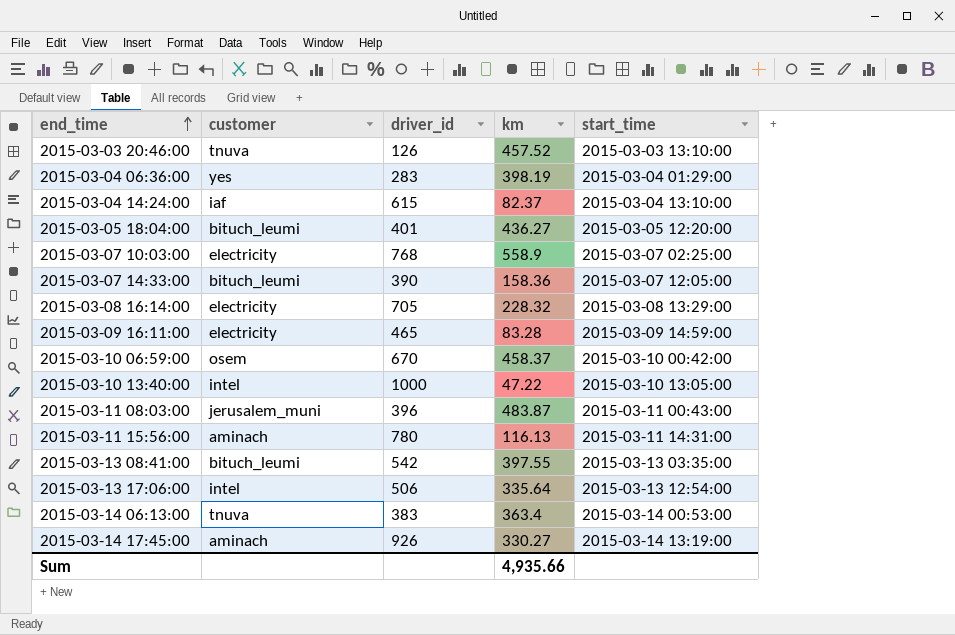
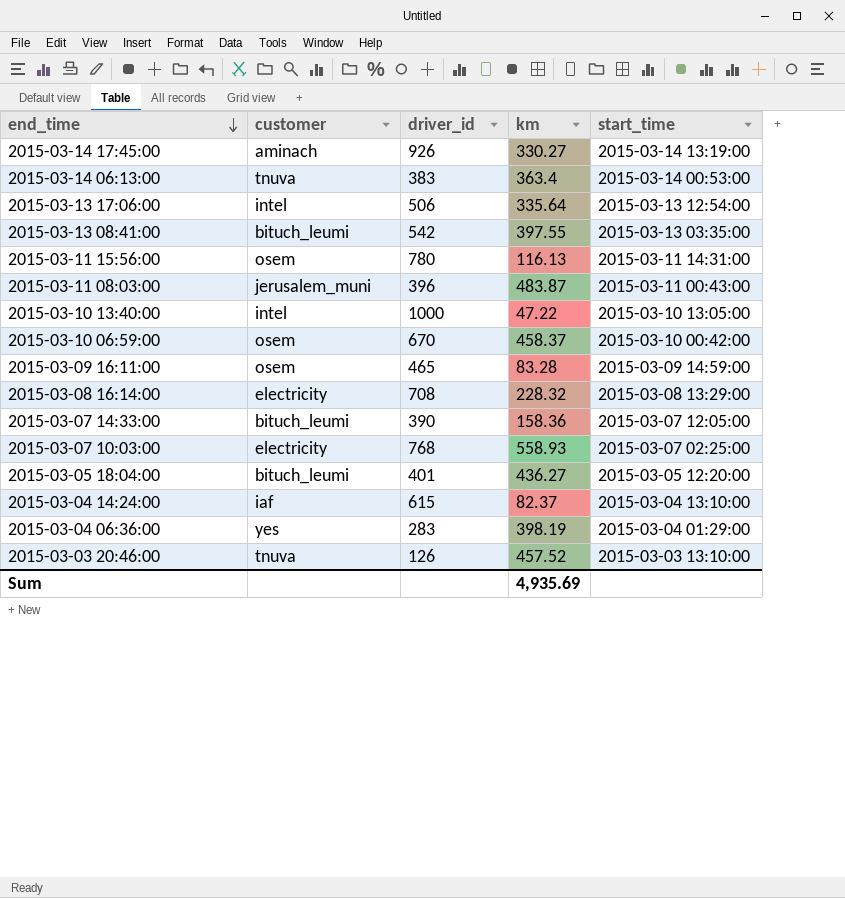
row order: end_time ascending -> end_time descending
2015-03-11 15:56:00 | customer: aminach -> osem
2015-03-09 16:11:00 | customer: electricity -> osem
2015-03-08 16:14:00 | driver_id: 705 -> 708
2015-03-07 10:03:00 | km: 558.9 -> 558.93
Sum | km: 4,935.66 -> 4,935.69

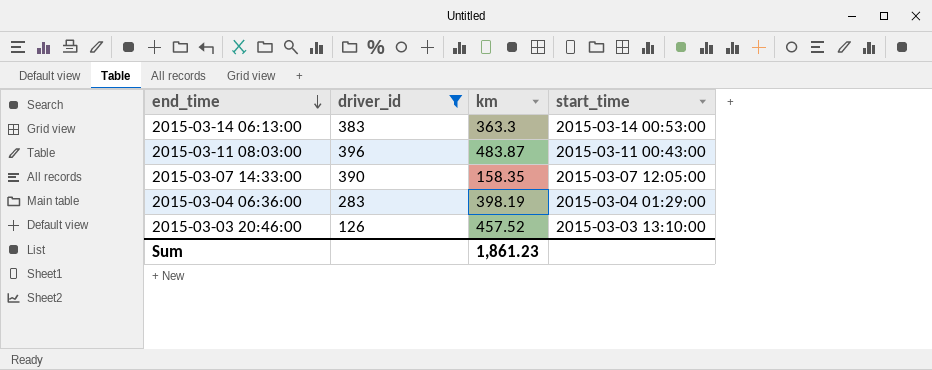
filter: none -> driver_id <= 396
column customer | position: 2 -> none
2015-03-14 06:13:00 | km: 363.4 -> 363.3
2015-03-07 14:33:00 | km: 158.36 -> 158.35
Sum | km: 4,935.69 -> 1,861.23

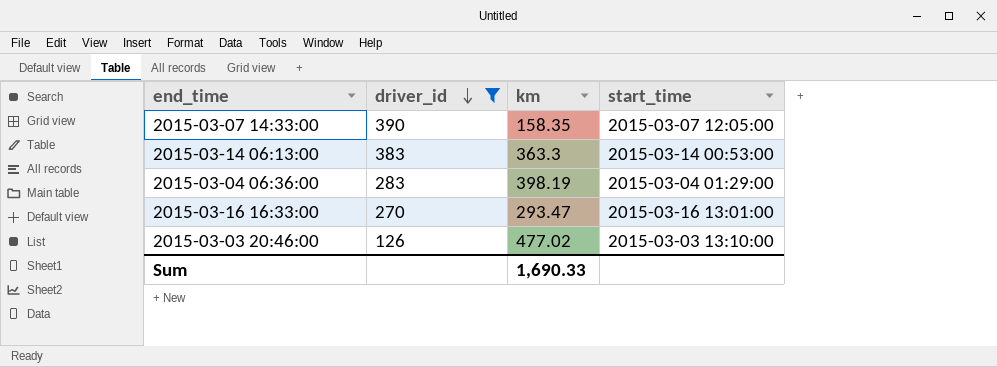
row order: end_time descending -> driver_id descending
row 2015-03-11 08:03:00: 396 | 483.87 | 2015-03-11 00:43:00 -> none
row 2015-03-16 16:33:00: none -> 270 | 293.47 | 2015-03-16 13:01:00
2015-03-03 20:46:00 | km: 457.52 -> 477.02
Sum | km: 1,861.23 -> 1,690.33

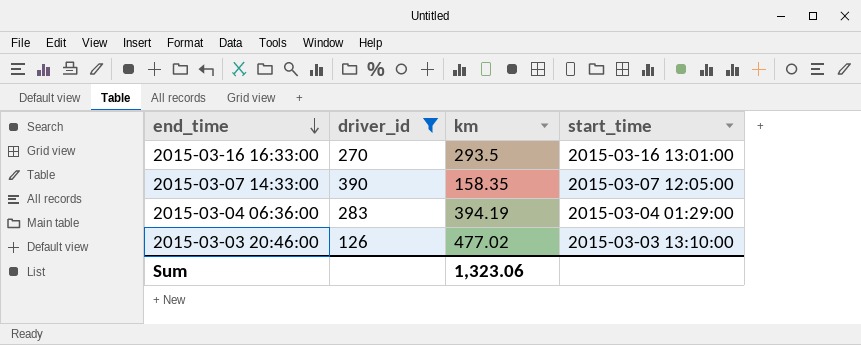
row order: driver_id descending -> end_time descending
row 2015-03-14 06:13:00: 383 | 363.3 | 2015-03-14 00:53:00 -> none
2015-03-16 16:33:00 | km: 293.47 -> 293.5
2015-03-04 06:36:00 | km: 398.19 -> 394.19
Sum | km: 1,690.33 -> 1,323.06

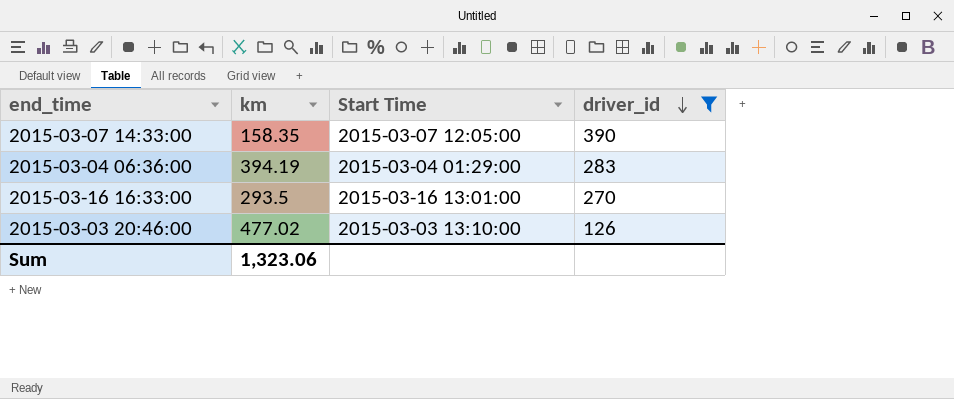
row order: end_time descending -> driver_id descending
column name: start_time -> Start Time
column driver_id | position: 2 -> 4

